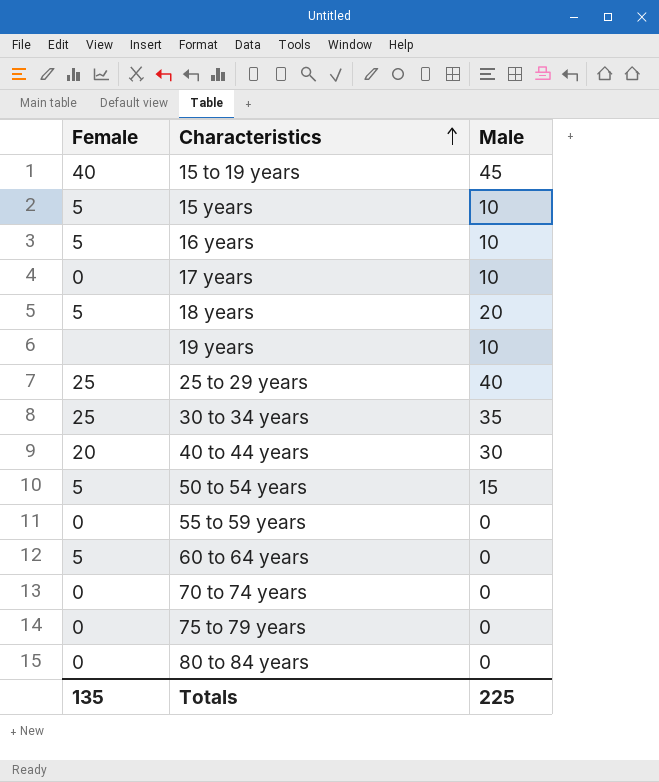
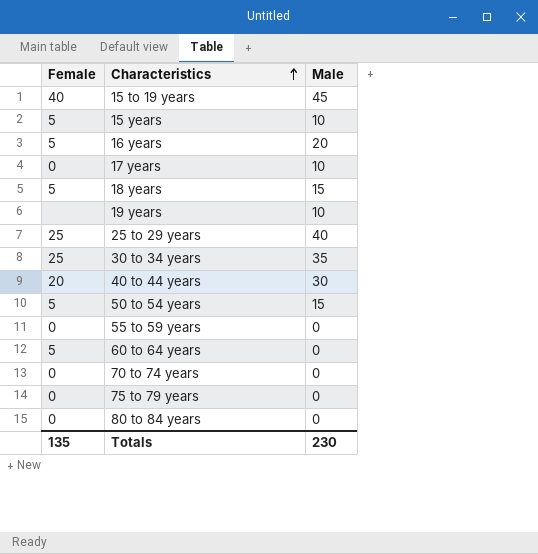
16 years | Male: 10 -> 20
18 years | Male: 20 -> 15
Totals | Male: 225 -> 230

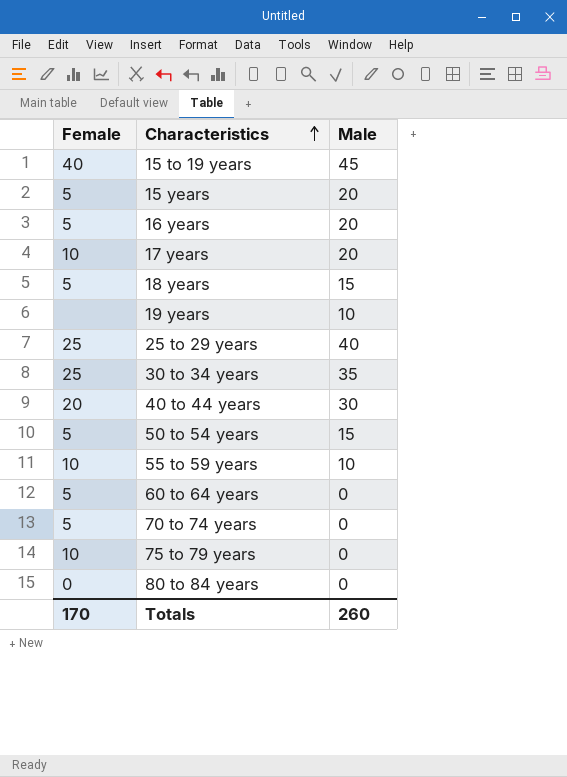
15 years | Male: 10 -> 20
17 years | Female: 0 -> 10
17 years | Male: 10 -> 20
55 to 59 years | Female: 0 -> 10
55 to 59 years | Male: 0 -> 10
70 to 74 years | Female: 0 -> 5
75 to 79 years | Female: 0 -> 10
Totals | Female: 135 -> 170
Totals | Male: 230 -> 260

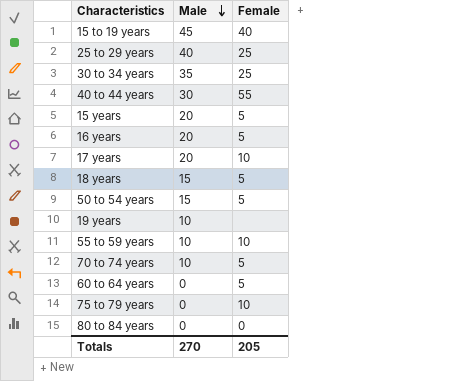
row order: Characteristics ascending -> Male descending
column Female | position: 1 -> 3
40 to 44 years | Female: 20 -> 55
70 to 74 years | Male: 0 -> 10
Totals | Male: 260 -> 270
Totals | Female: 170 -> 205

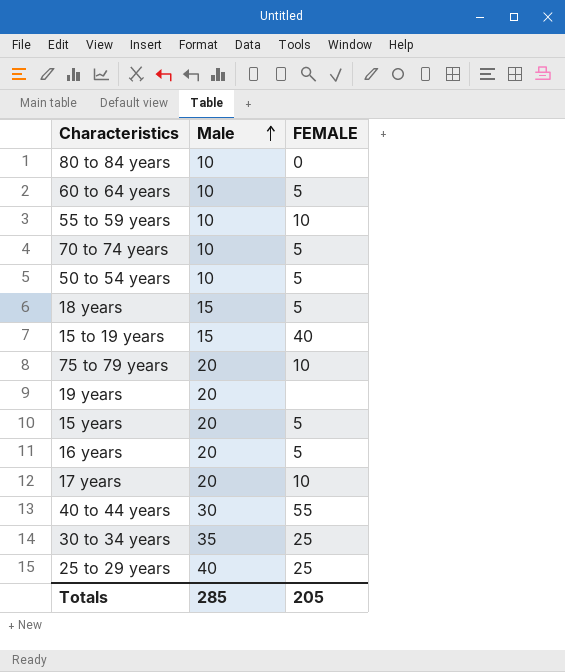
row order: Male descending -> Male ascending
column name: Female -> FEMALE
80 to 84 years | Male: 0 -> 10
60 to 64 years | Male: 0 -> 10
50 to 54 years | Male: 15 -> 10
15 to 19 years | Male: 45 -> 15
75 to 79 years | Male: 0 -> 20
19 years | Male: 10 -> 20
Totals | Male: 270 -> 285

